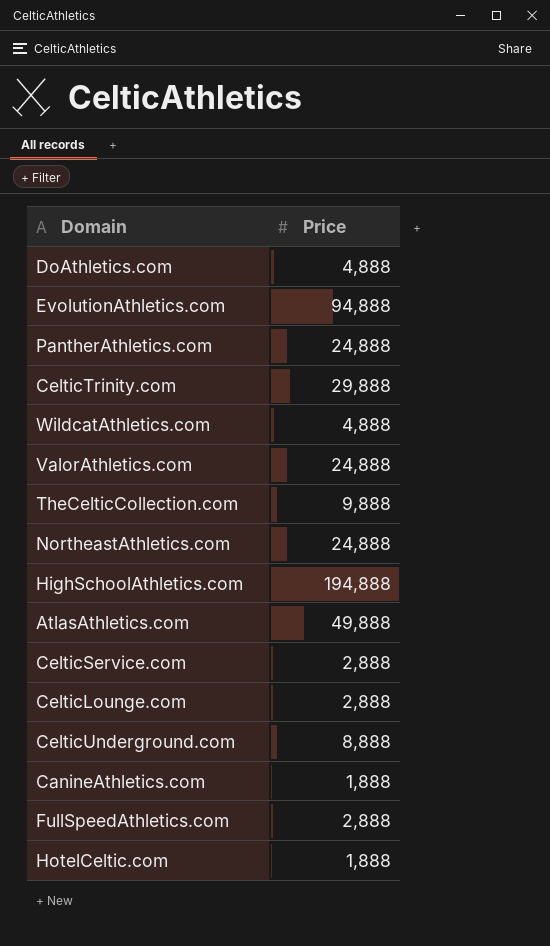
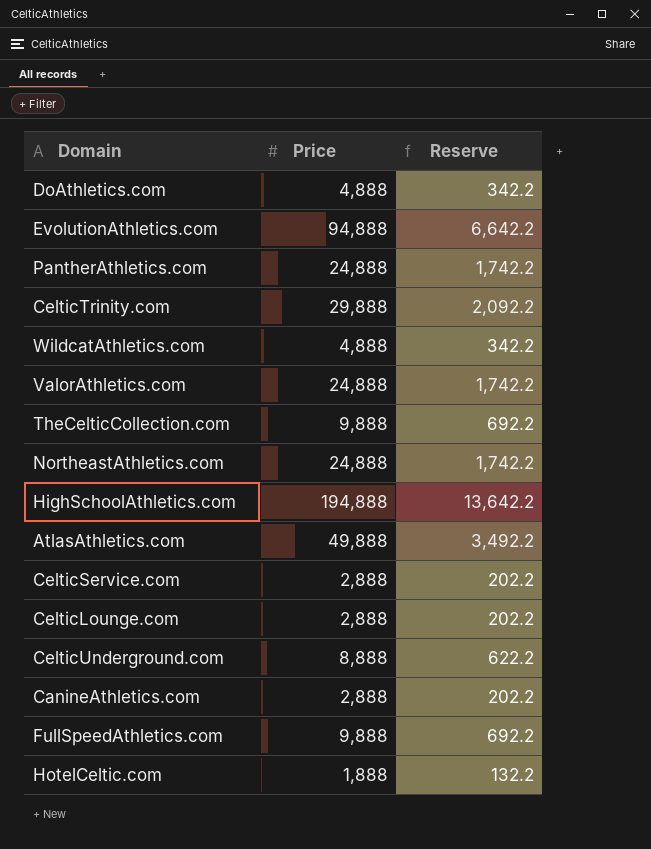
column Reserve | formula: none -> [Price] * 0.07
CanineAthletics.com | Price: 1,888 -> 2,888
FullSpeedAthletics.com | Price: 2,888 -> 9,888

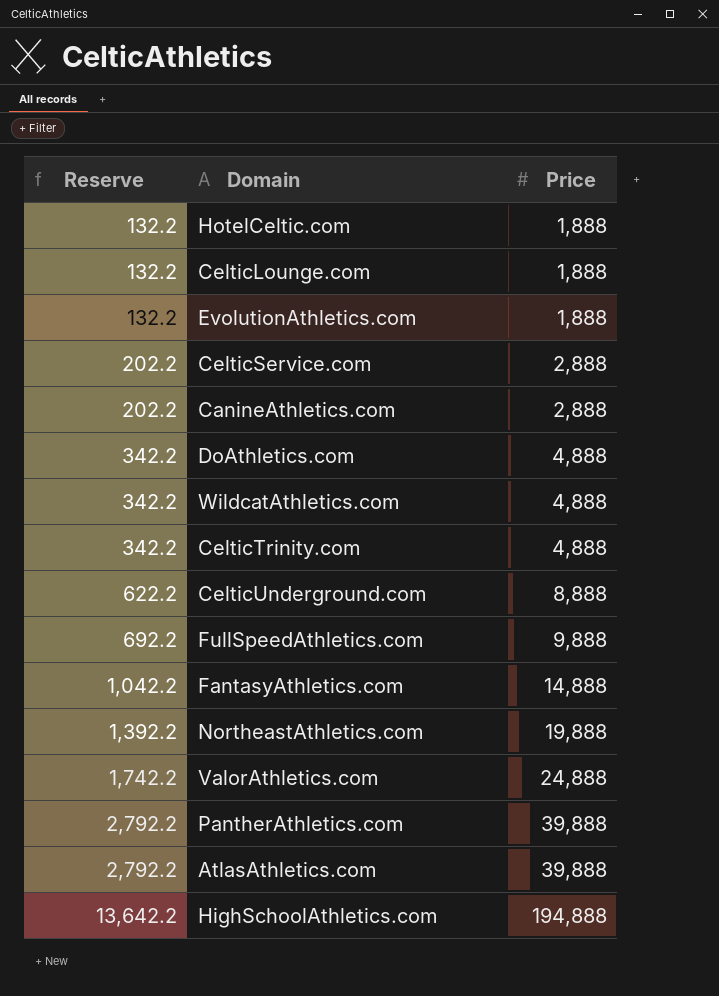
row order: none -> Reserve ascending
column Reserve | position: 3 -> 1
row TheCelticCollection.com: 9,888 | 692.2 -> none
CelticLounge.com | Reserve: 202.2 -> 132.2
CelticLounge.com | Price: 2,888 -> 1,888
EvolutionAthletics.com | Reserve: 6,642.2 -> 132.2
EvolutionAthletics.com | Price: 94,888 -> 1,888
CelticTrinity.com | Reserve: 2,092.2 -> 342.2
CelticTrinity.com | Price: 29,888 -> 4,888
row FantasyAthletics.com: none -> 1,042.2 | 14,888
NortheastAthletics.com | Reserve: 1,742.2 -> 1,392.2
NortheastAthletics.com | Price: 24,888 -> 19,888
PantherAthletics.com | Reserve: 1,742.2 -> 2,792.2
PantherAthletics.com | Price: 24,888 -> 39,888
AtlasAthletics.com | Reserve: 3,492.2 -> 2,792.2
AtlasAthletics.com | Price: 49,888 -> 39,888

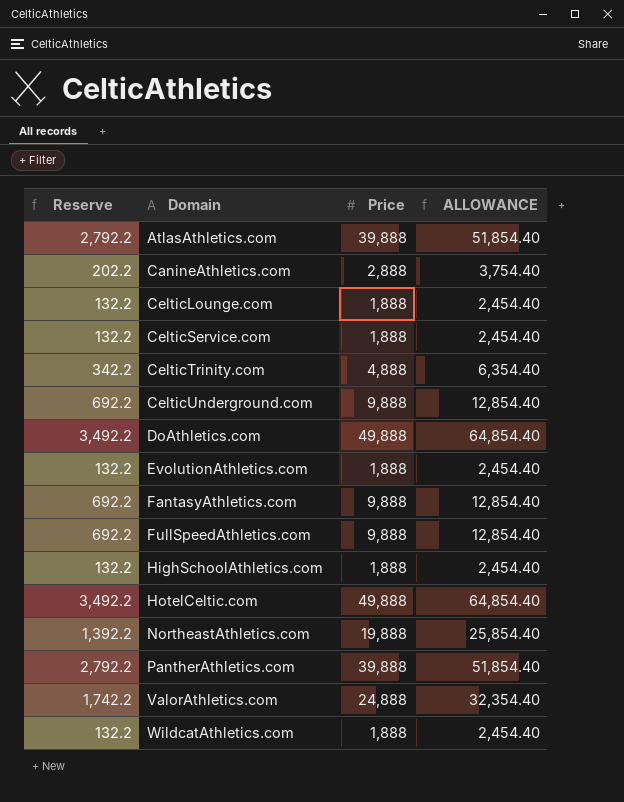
row order: Reserve ascending -> Domain ascending
column ALLOWANCE | formula: none -> [Price] * 1.3
CelticService.com | Reserve: 202.2 -> 132.2
CelticService.com | Price: 2,888 -> 1,888
CelticUnderground.com | Reserve: 622.2 -> 692.2
CelticUnderground.com | Price: 8,888 -> 9,888
DoAthletics.com | Reserve: 342.2 -> 3,492.2
DoAthletics.com | Price: 4,888 -> 49,888
FantasyAthletics.com | Reserve: 1,042.2 -> 692.2
FantasyAthletics.com | Price: 14,888 -> 9,888
HighSchoolAthletics.com | Reserve: 13,642.2 -> 132.2
HighSchoolAthletics.com | Price: 194,888 -> 1,888
HotelCeltic.com | Reserve: 132.2 -> 3,492.2
HotelCeltic.com | Price: 1,888 -> 49,888
WildcatAthletics.com | Reserve: 342.2 -> 132.2
WildcatAthletics.com | Price: 4,888 -> 1,888

